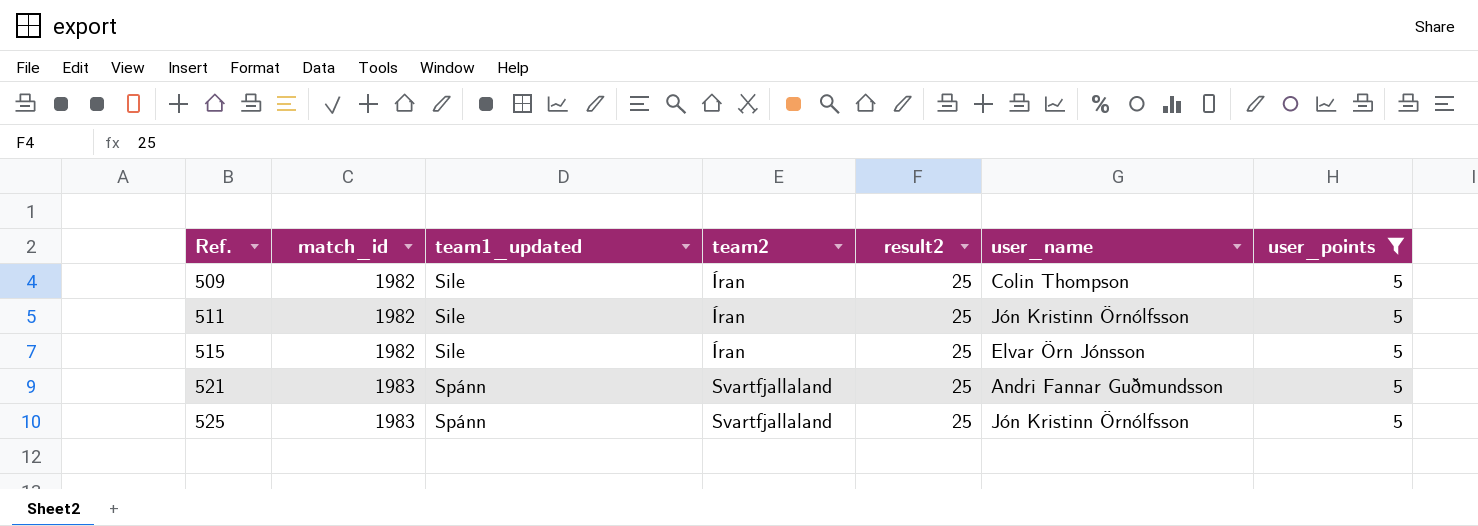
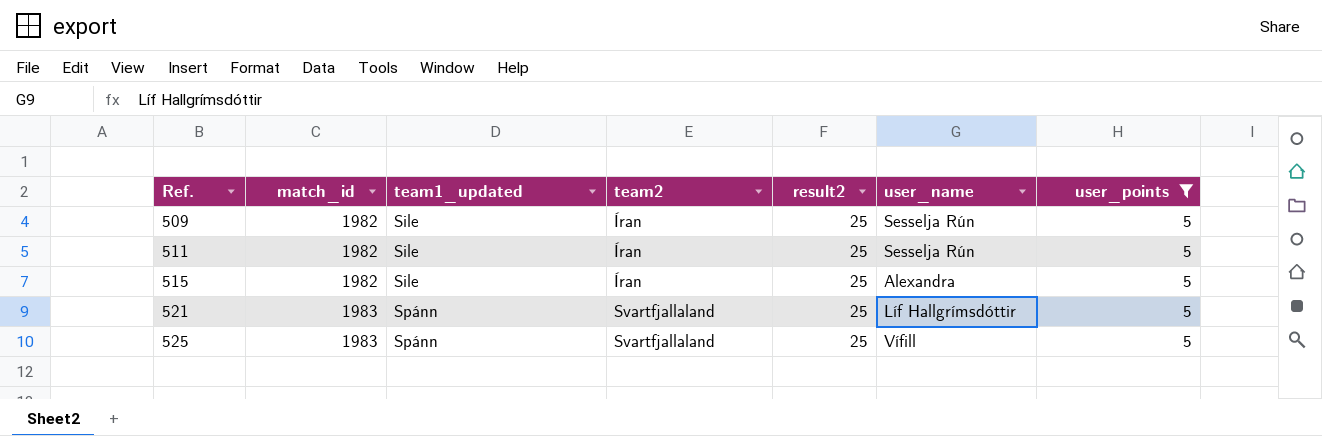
509 | user_name: Colin Thompson -> Sesselja Rún
511 | user_name: Jón Kristinn Örnólfsson -> Sesselja Rún
515 | user_name: Elvar Örn Jónsson -> Alexandra
521 | user_name: Andri Fannar Guðmundsson -> Líf Hallgrímsdóttir
525 | user_name: Jón Kristinn Örnólfsson -> Vífill

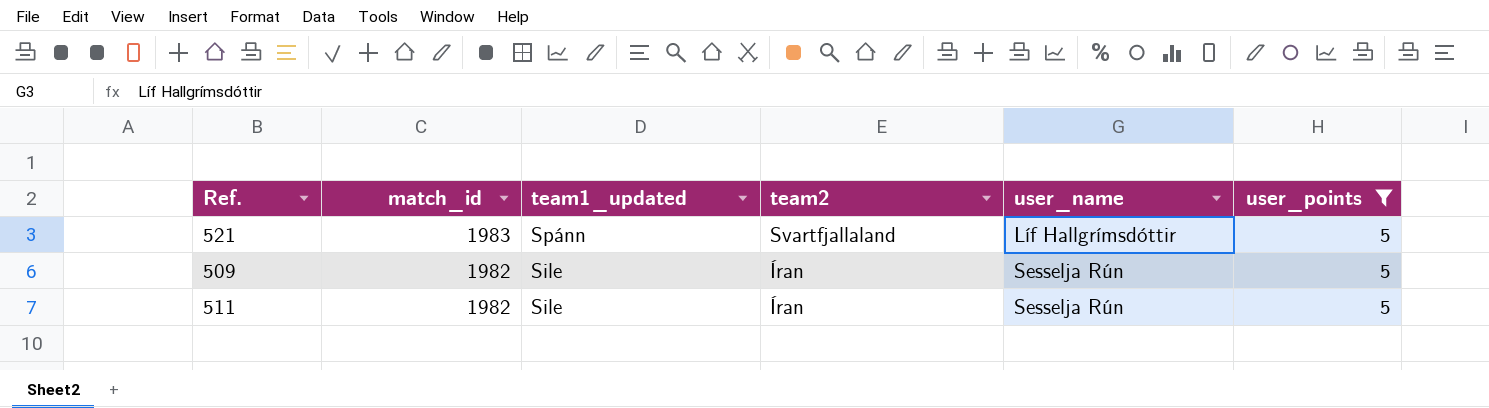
row order: Ref. ascending -> match_id descending
column result2 | position: 5 -> none
row 515: 1982 | Sile | Íran | 25 | Alexandra | 5 -> none
row 525: 1983 | Spánn | Svartfjallaland | 25 | Vífill | 5 -> none

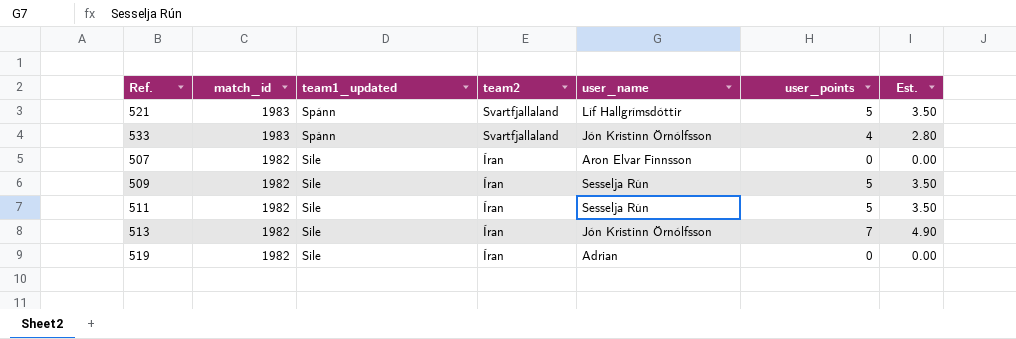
filter: user_points = 5 -> none
column Est. | formula: none -> [user_points] * 0.7

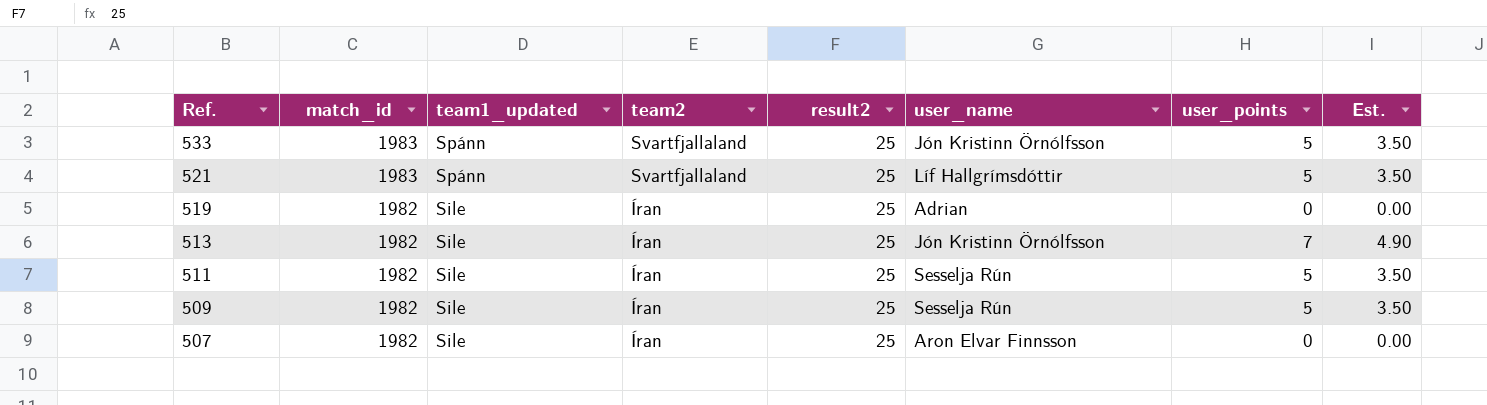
row order: match_id descending -> Ref. descending
column result2 | position: none -> 5
533 | user_points: 4 -> 5
533 | Est.: 2.80 -> 3.50

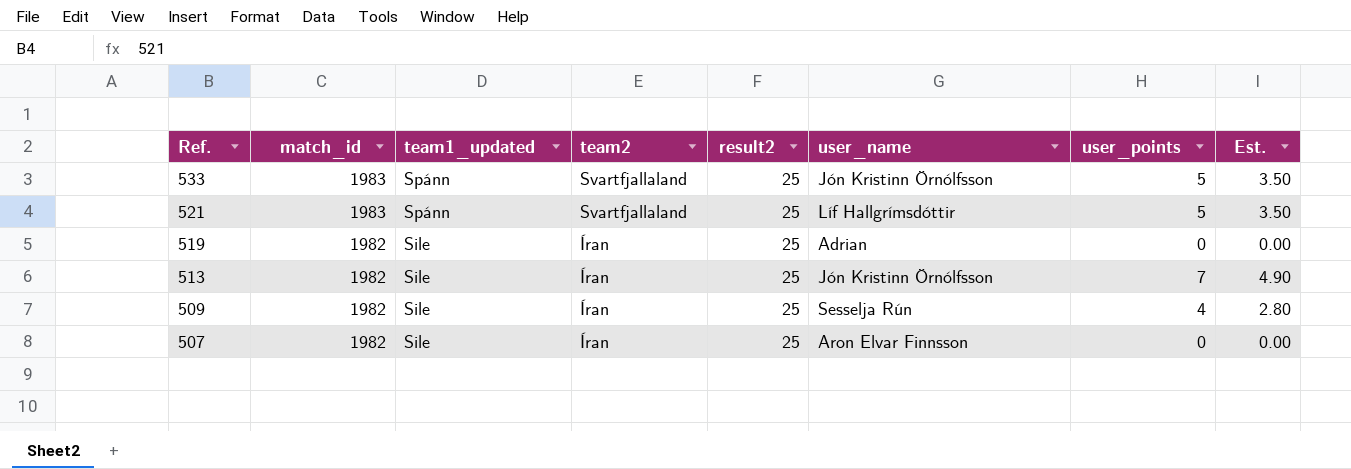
row 511: 1982 | Sile | Íran | 25 | Sesselja Rún | 5 | 3.50 -> none
509 | user_points: 5 -> 4
509 | Est.: 3.50 -> 2.80

